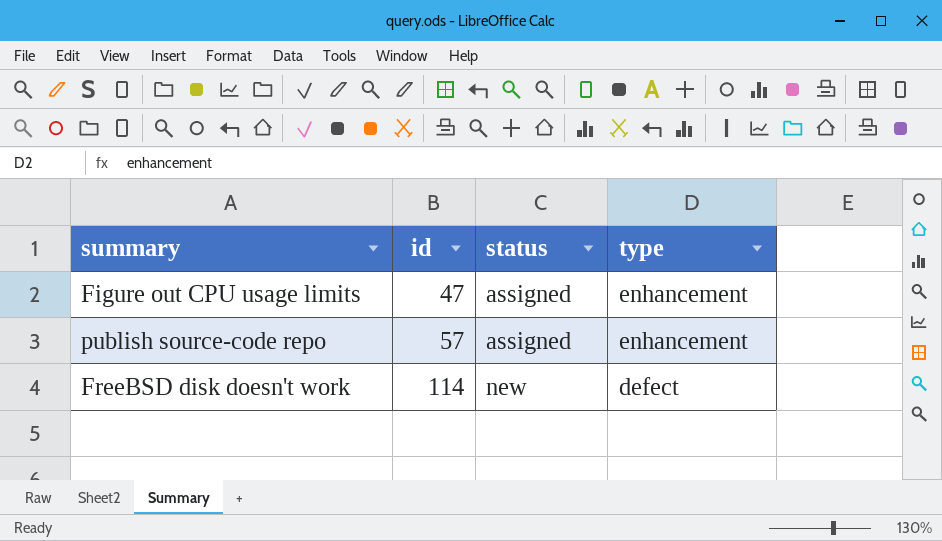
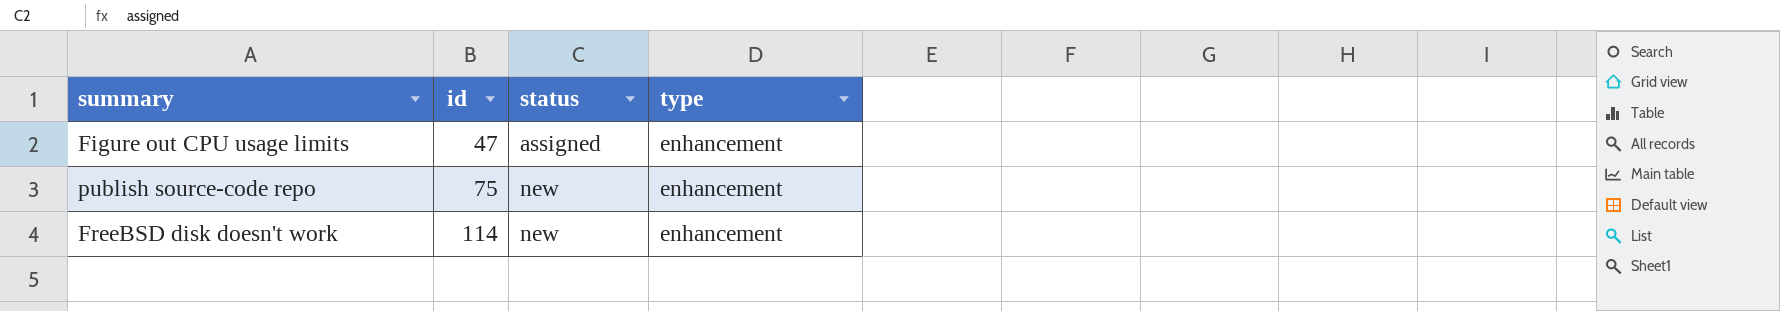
publish source-code repo | id: 57 -> 75
publish source-code repo | status: assigned -> new
FreeBSD disk doesn't work | type: defect -> enhancement

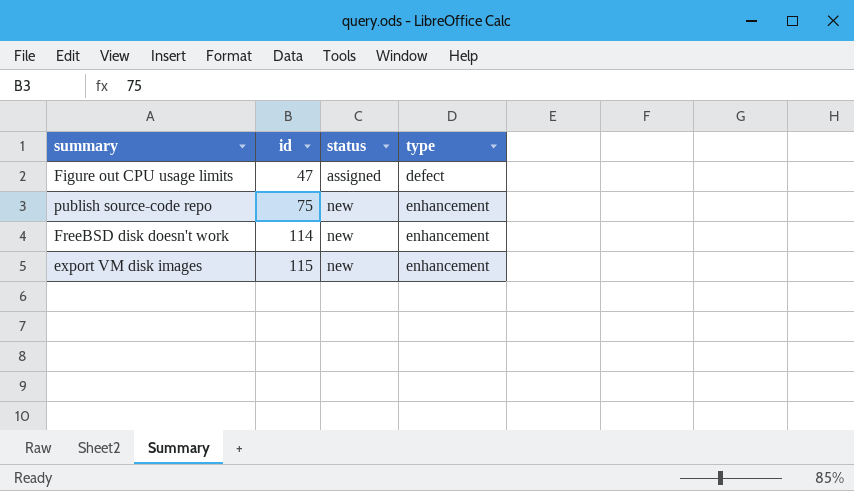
Figure out CPU usage limits | type: enhancement -> defect
row export VM disk images: none -> 115 | new | enhancement

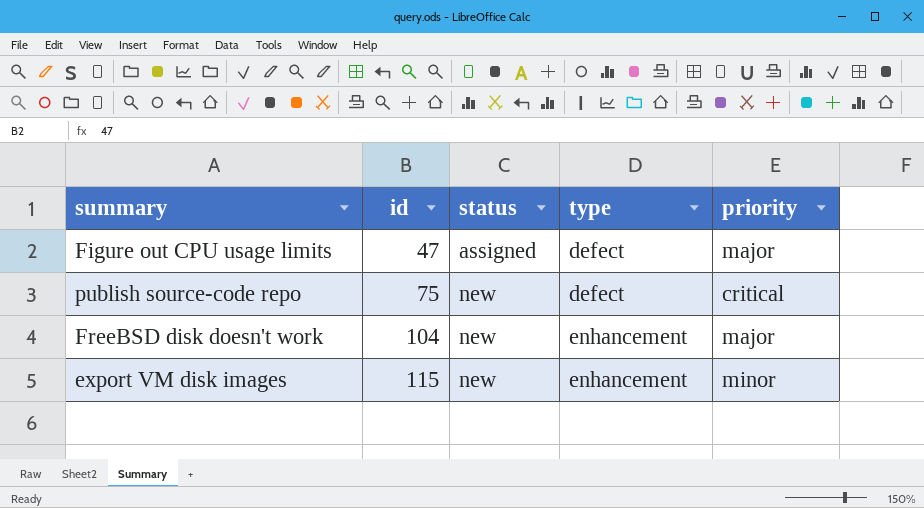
column priority | position: none -> 5
publish source-code repo | type: enhancement -> defect
FreeBSD disk doesn't work | id: 114 -> 104

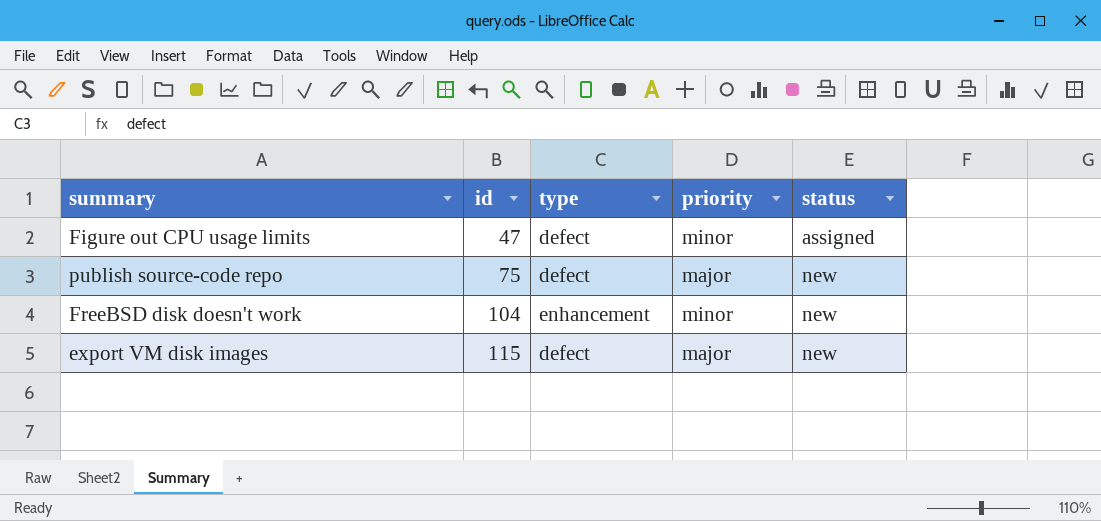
column status | position: 3 -> 5
Figure out CPU usage limits | priority: major -> minor
publish source-code repo | priority: critical -> major
FreeBSD disk doesn't work | priority: major -> minor
export VM disk images | type: enhancement -> defect
export VM disk images | priority: minor -> major

